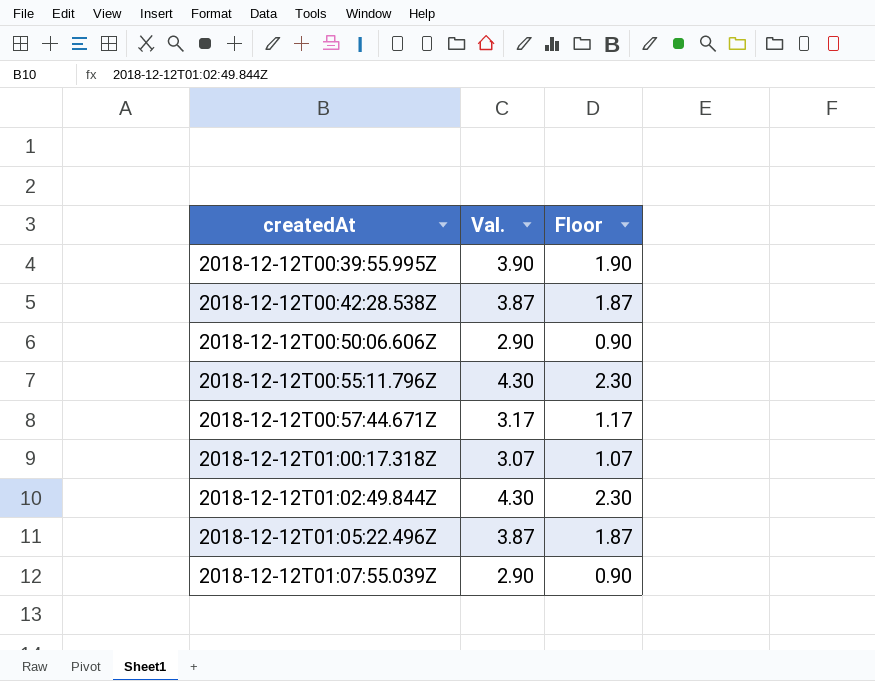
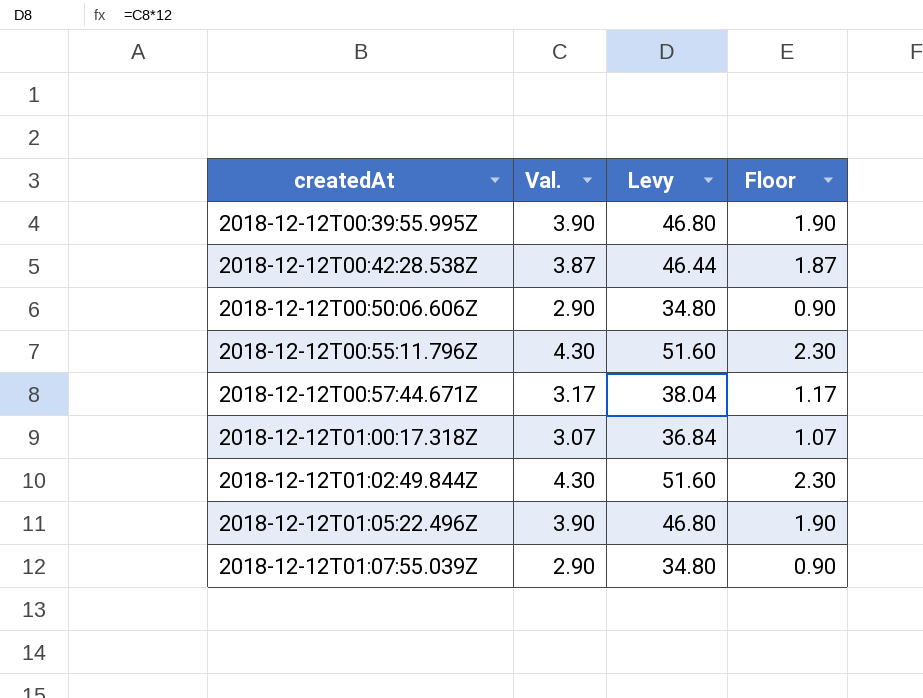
column Levy | formula: none -> [Val.] * 12
2018-12-12T01:05:22.496Z | Val.: 3.87 -> 3.90
2018-12-12T01:05:22.496Z | Floor: 1.87 -> 1.90

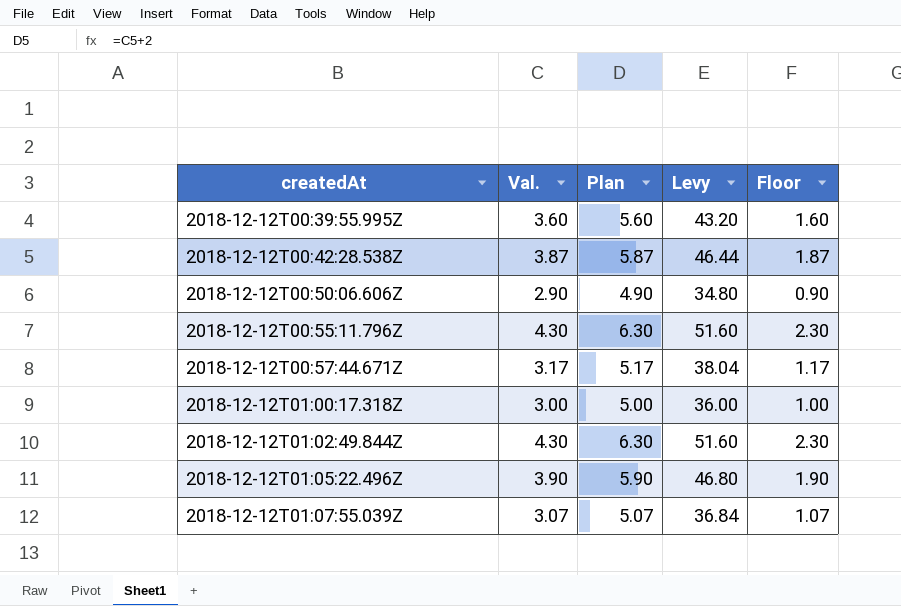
column Plan | formula: none -> [Val.] + 2
2018-12-12T00:39:55.995Z | Val.: 3.90 -> 3.60
2018-12-12T00:39:55.995Z | Levy: 46.80 -> 43.20
2018-12-12T00:39:55.995Z | Floor: 1.90 -> 1.60
2018-12-12T01:00:17.318Z | Val.: 3.07 -> 3.00
2018-12-12T01:00:17.318Z | Levy: 36.84 -> 36.00
2018-12-12T01:00:17.318Z | Floor: 1.07 -> 1.00
2018-12-12T01:07:55.039Z | Val.: 2.90 -> 3.07
2018-12-12T01:07:55.039Z | Levy: 34.80 -> 36.84
2018-12-12T01:07:55.039Z | Floor: 0.90 -> 1.07

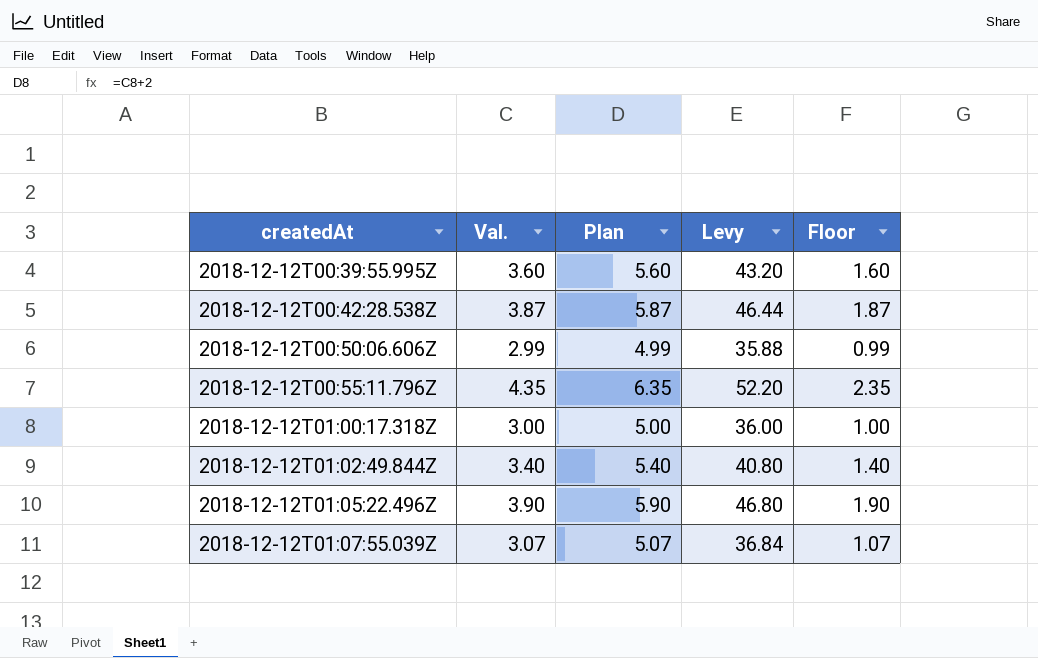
row 2018-12-12T00:57:44.671Z: 3.17 | 5.17 | 38.04 | 1.17 -> none
2018-12-12T00:50:06.606Z | Val.: 2.90 -> 2.99
2018-12-12T00:50:06.606Z | Plan: 4.90 -> 4.99
2018-12-12T00:50:06.606Z | Levy: 34.80 -> 35.88
2018-12-12T00:50:06.606Z | Floor: 0.90 -> 0.99
2018-12-12T00:55:11.796Z | Val.: 4.30 -> 4.35
2018-12-12T00:55:11.796Z | Plan: 6.30 -> 6.35
2018-12-12T00:55:11.796Z | Levy: 51.60 -> 52.20
2018-12-12T00:55:11.796Z | Floor: 2.30 -> 2.35
2018-12-12T01:02:49.844Z | Val.: 4.30 -> 3.40
2018-12-12T01:02:49.844Z | Plan: 6.30 -> 5.40
2018-12-12T01:02:49.844Z | Levy: 51.60 -> 40.80
2018-12-12T01:02:49.844Z | Floor: 2.30 -> 1.40

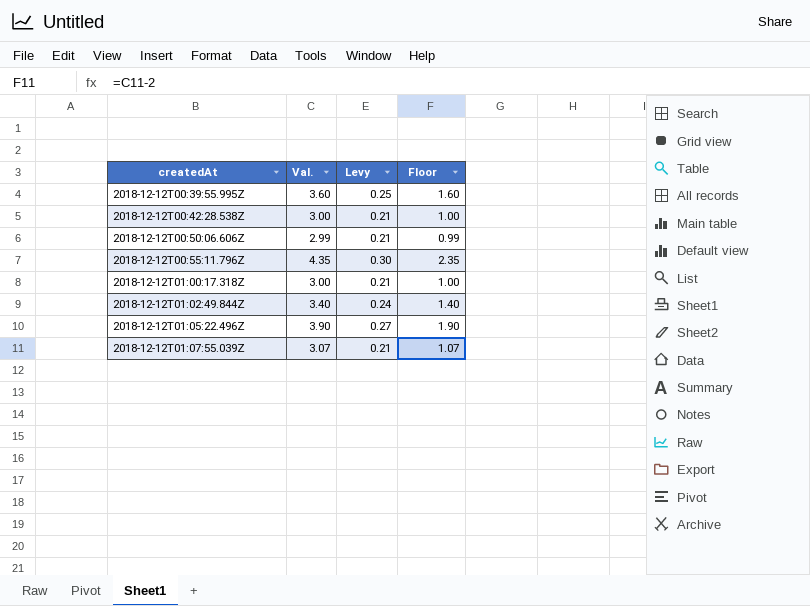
column Plan | formula: [Val.] + 2 -> none
column Levy | formula: [Val.] * 12 -> [Val.] * 0.07
2018-12-12T00:42:28.538Z | Val.: 3.87 -> 3.00
2018-12-12T00:42:28.538Z | Floor: 1.87 -> 1.00

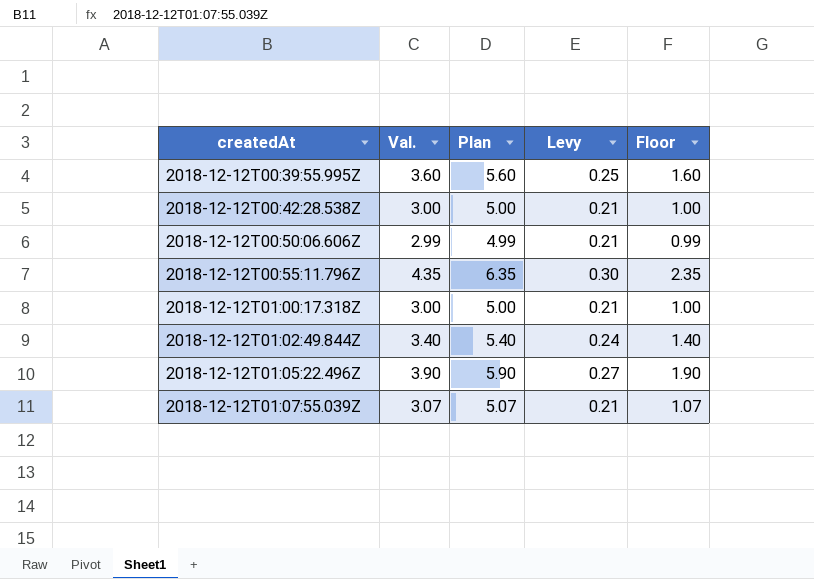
column Plan | formula: none -> [Val.] + 2

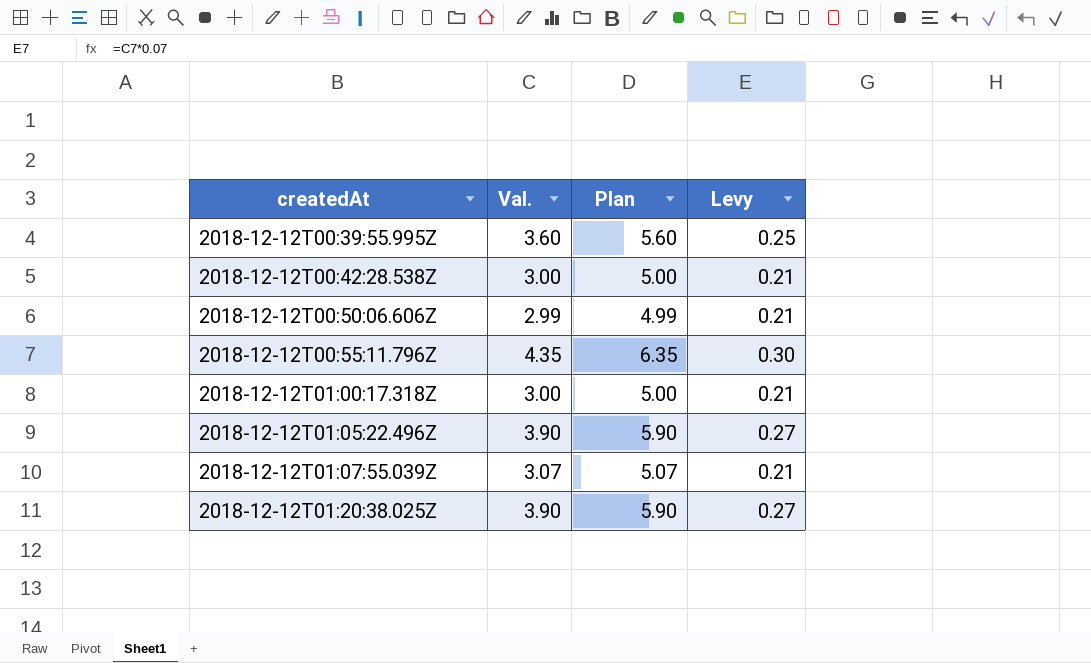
column Floor | formula: [Val.] - 2 -> none
row 2018-12-12T01:02:49.844Z: 3.40 | 5.40 | 0.24 | 1.40 -> none
row 2018-12-12T01:20:38.025Z: none -> 3.90 | 5.90 | 0.27

